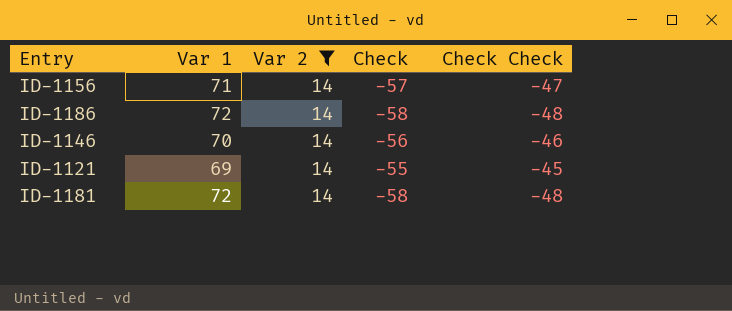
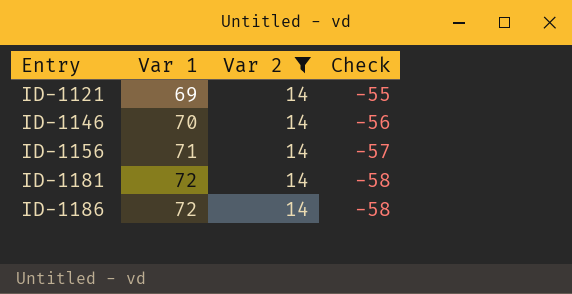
row order: none -> Entry ascending
column Check Check | formula: [Check] + 10 -> none

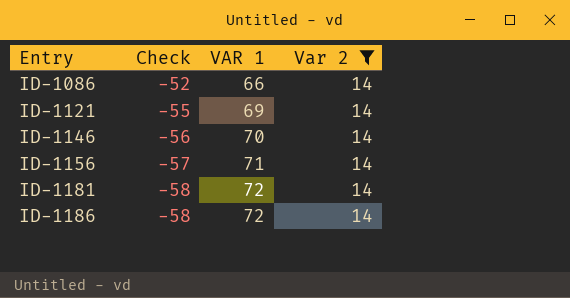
column Check | position: 4 -> 2
column name: Var 1 -> VAR 1
row ID-1086: none -> -52 | 66 | 14

